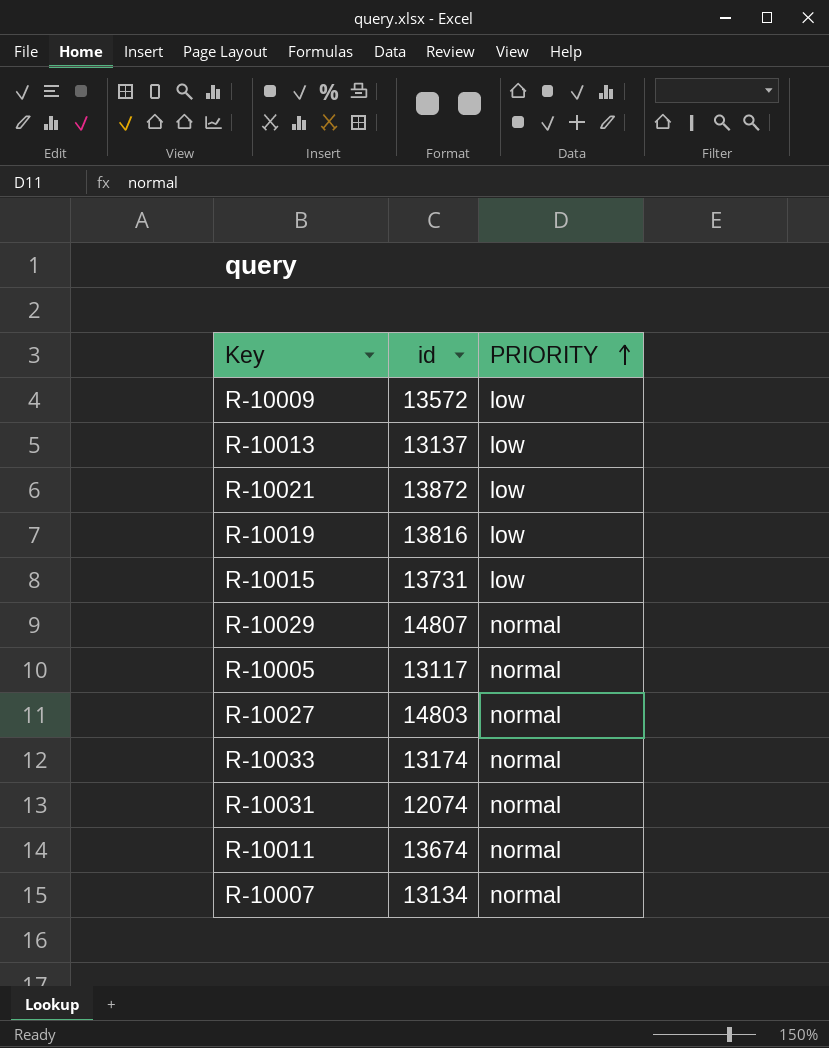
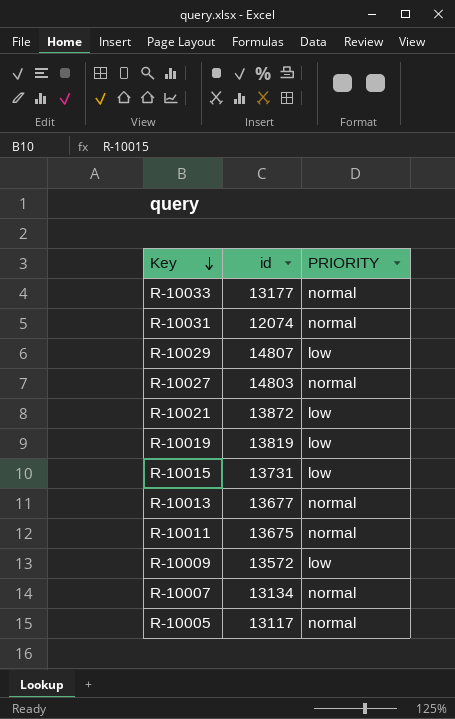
row order: PRIORITY ascending -> Key descending
R-10033 | id: 13174 -> 13177
R-10029 | PRIORITY: normal -> low
R-10019 | id: 13816 -> 13819
R-10013 | id: 13137 -> 13677
R-10013 | PRIORITY: low -> normal
R-10011 | id: 13674 -> 13675

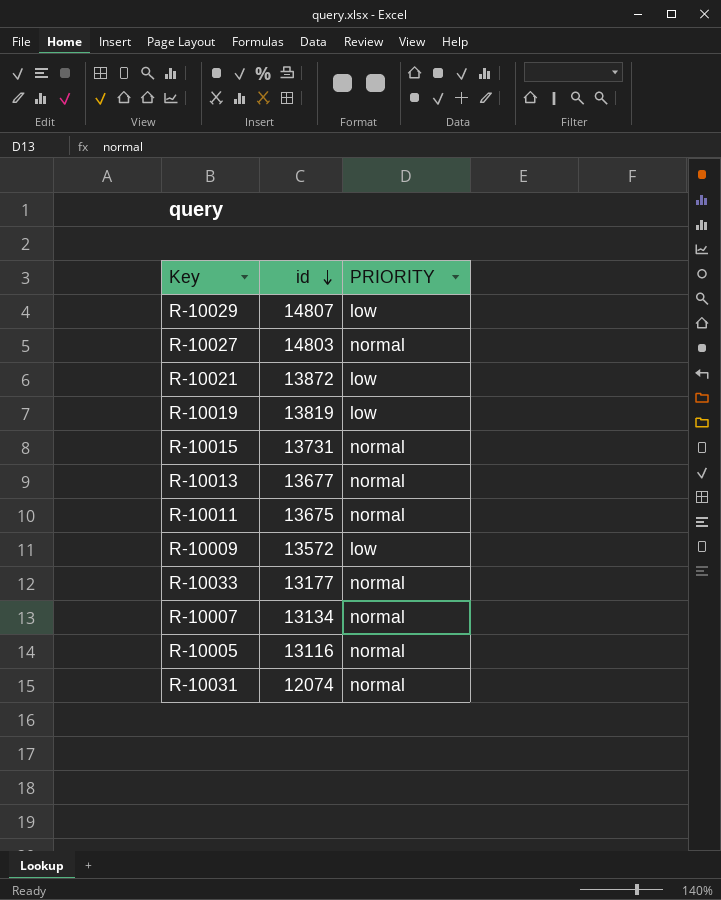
row order: Key descending -> id descending
R-10015 | PRIORITY: low -> normal
R-10005 | id: 13117 -> 13116

